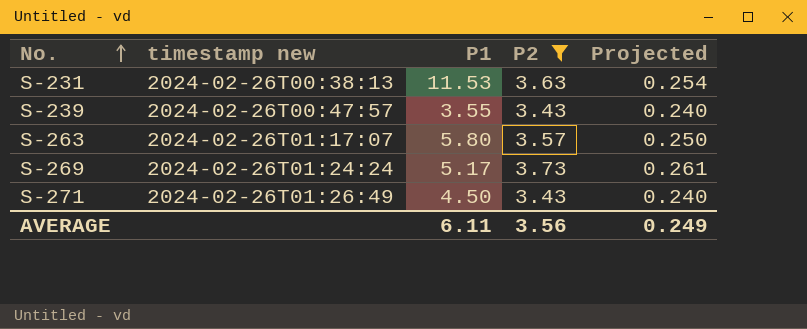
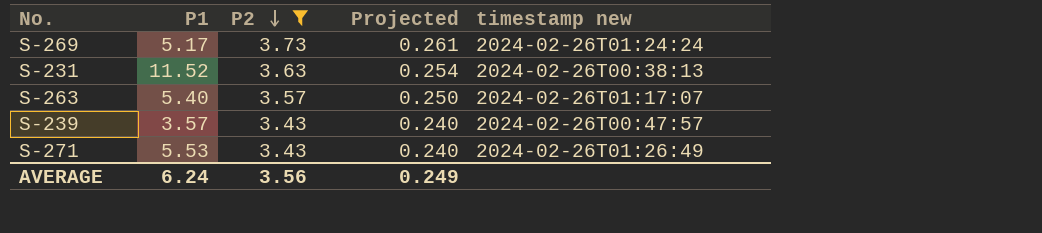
row order: No. ascending -> P2 descending
column timestamp new | position: 2 -> 5
S-231 | P1: 11.53 -> 11.52
S-263 | P1: 5.80 -> 5.40
S-239 | P1: 3.55 -> 3.57
S-271 | P1: 4.50 -> 5.53
AVERAGE | P1: 6.11 -> 6.24

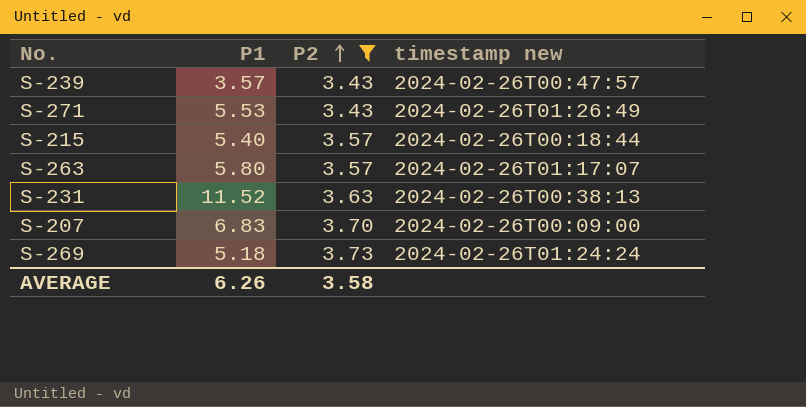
row order: P2 descending -> P2 ascending
column Projected | formula: [P2] * 0.07 -> none
row S-215: none -> 5.40 | 3.57 | 2024-02-26T00:18:44
S-263 | P1: 5.40 -> 5.80
row S-207: none -> 6.83 | 3.70 | 2024-02-26T00:09:00
S-269 | P1: 5.17 -> 5.18
AVERAGE | P1: 6.24 -> 6.26
AVERAGE | P2: 3.56 -> 3.58

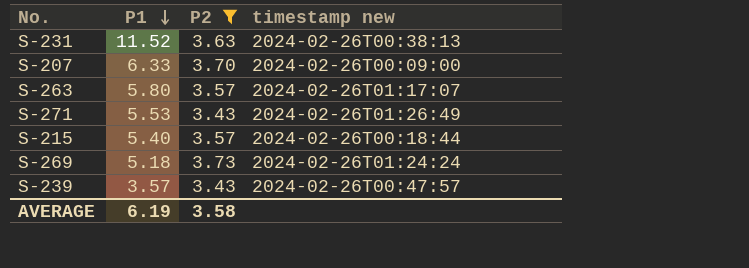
row order: P2 ascending -> P1 descending
S-207 | P1: 6.83 -> 6.33
AVERAGE | P1: 6.26 -> 6.19

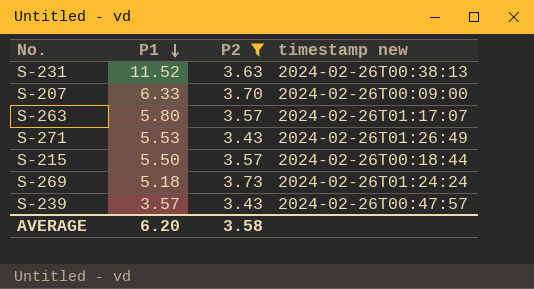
S-215 | P1: 5.40 -> 5.50
AVERAGE | P1: 6.19 -> 6.20

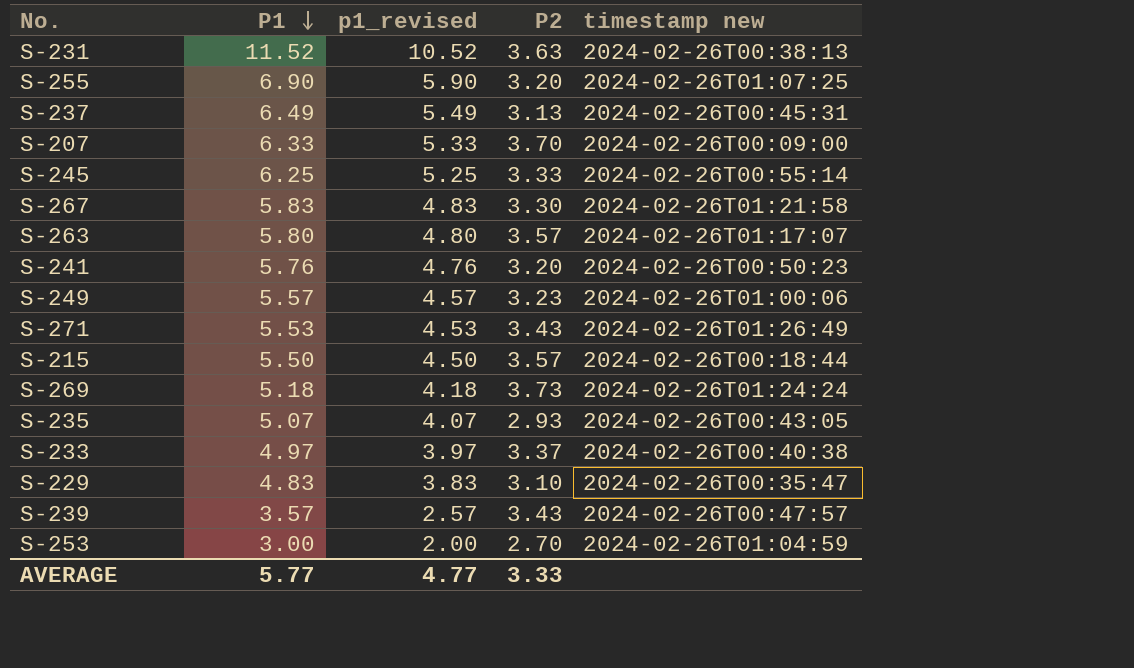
filter: P2 >= 3.43 -> none
column p1_revised | formula: none -> [P1] - 1
AVERAGE | P1: 6.20 -> 5.77
AVERAGE | P2: 3.58 -> 3.33

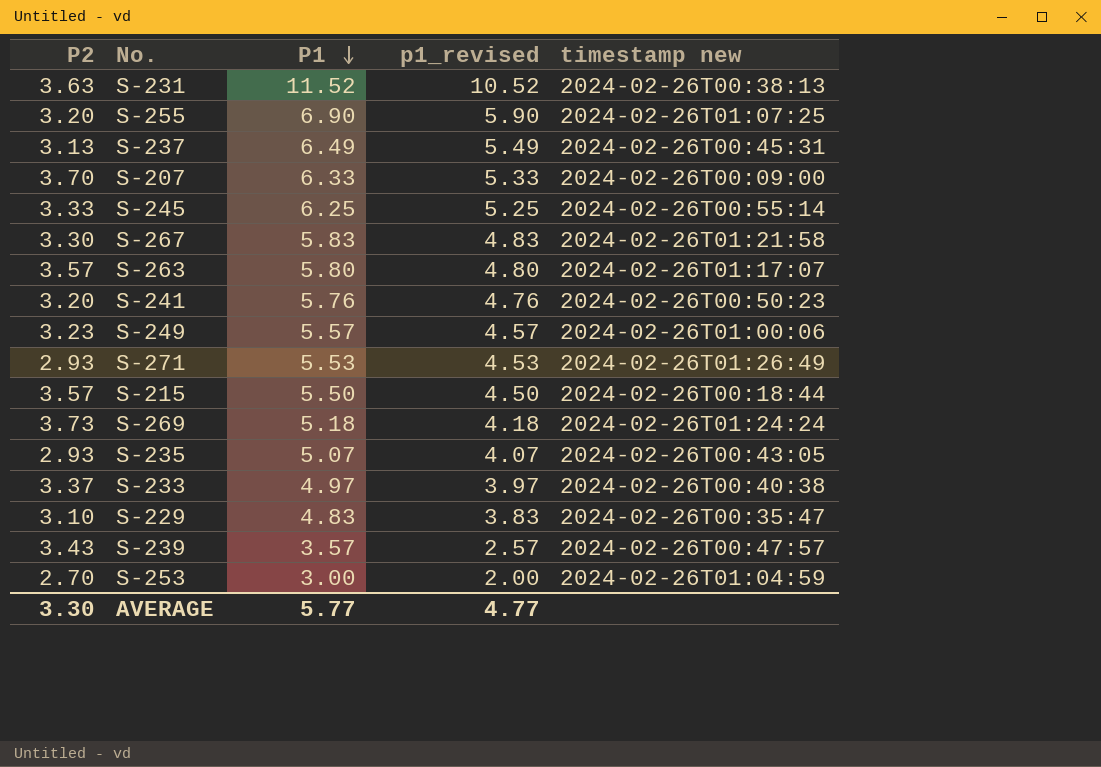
column P2 | position: 4 -> 1
S-271 | P2: 3.43 -> 2.93
AVERAGE | P2: 3.33 -> 3.30

